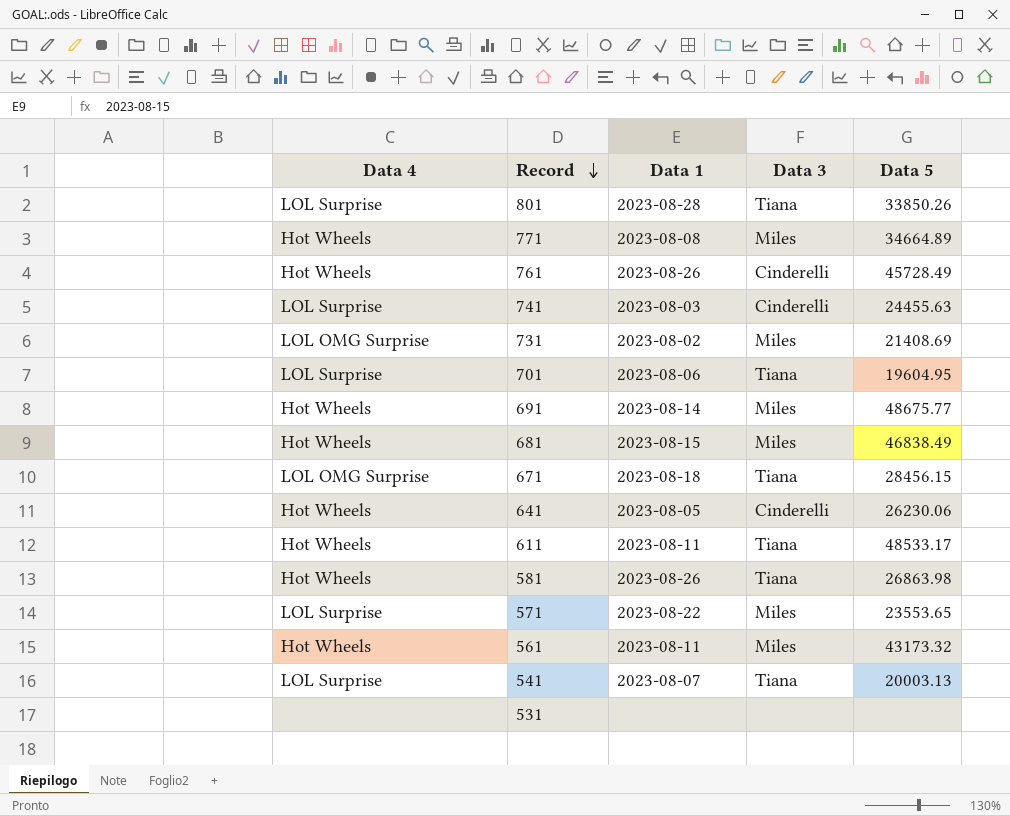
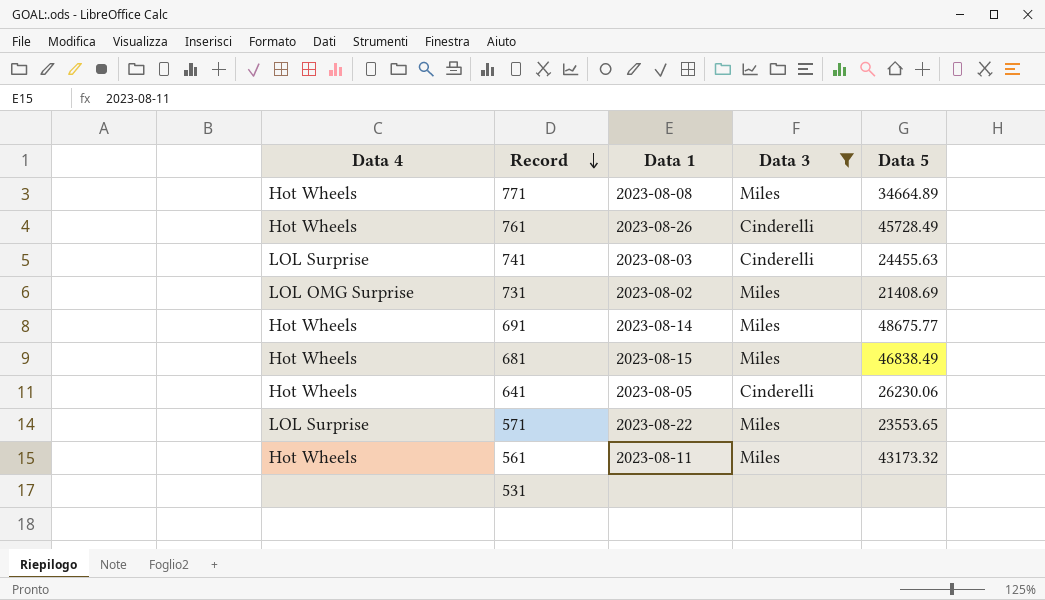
filter: none -> Data 3 != Tiana

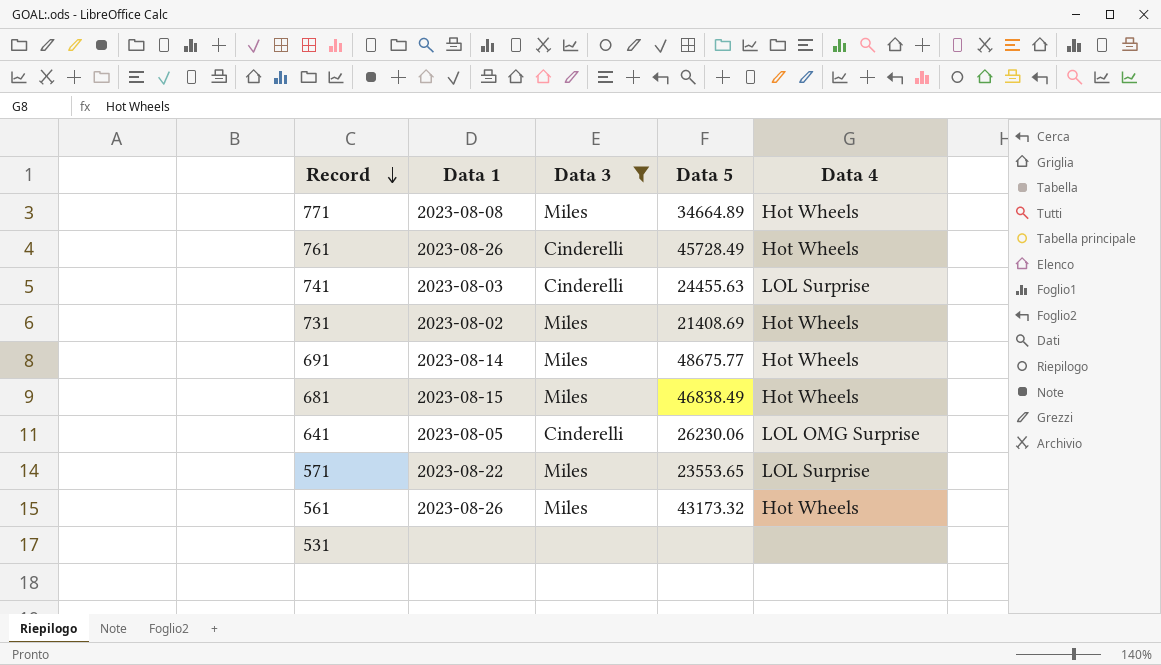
column Data 4 | position: 1 -> 5
731 | Data 4: LOL OMG Surprise -> Hot Wheels
641 | Data 4: Hot Wheels -> LOL OMG Surprise
561 | Data 1: 2023-08-11 -> 2023-08-26

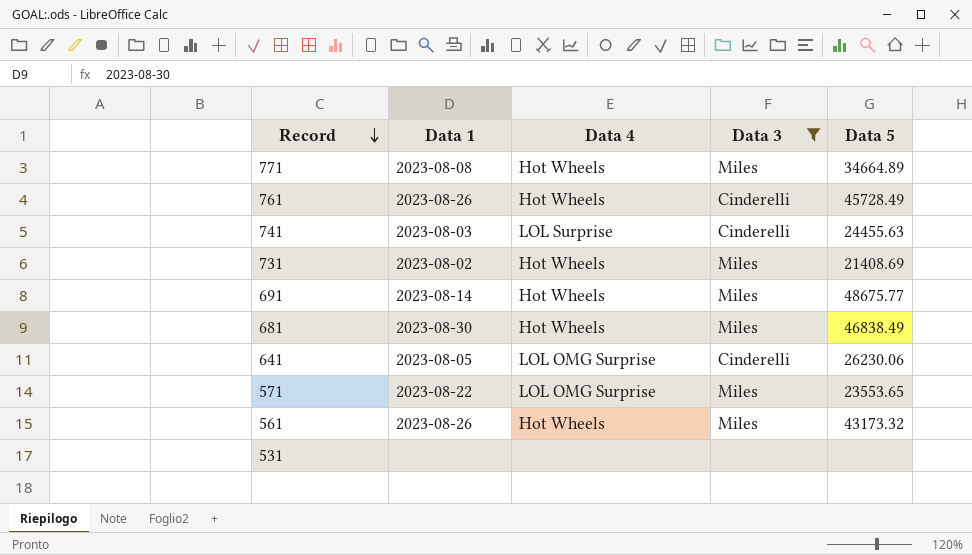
column Data 4 | position: 5 -> 3
681 | Data 1: 2023-08-15 -> 2023-08-30
571 | Data 4: LOL Surprise -> LOL OMG Surprise

